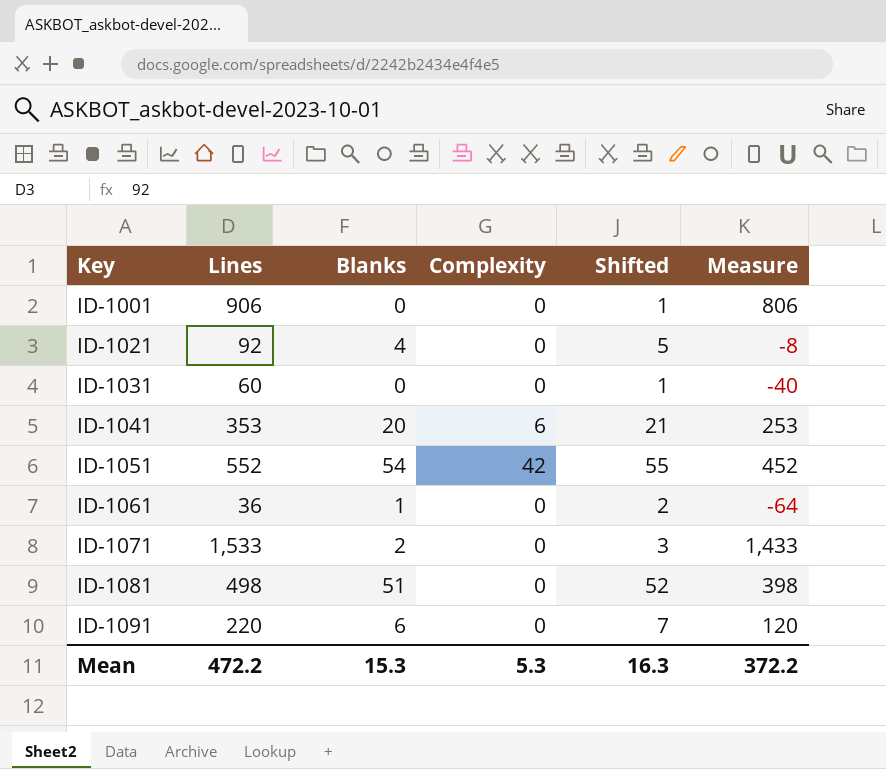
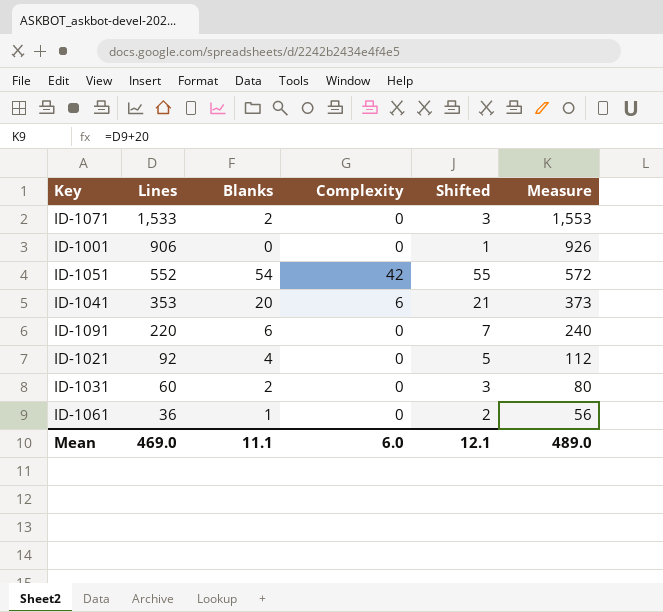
row order: Key ascending -> Lines descending
column Measure | formula: [Lines] - 100 -> [Lines] + 20
row ID-1081: 498 | 51 | 0 | 52 | 398 -> none
ID-1031 | Blanks: 0 -> 2
ID-1031 | Shifted: 1 -> 3
Mean | Lines: 472.2 -> 469.0
Mean | Blanks: 15.3 -> 11.1
Mean | Complexity: 5.3 -> 6.0
Mean | Shifted: 16.3 -> 12.1
Mean | Measure: 372.2 -> 489.0

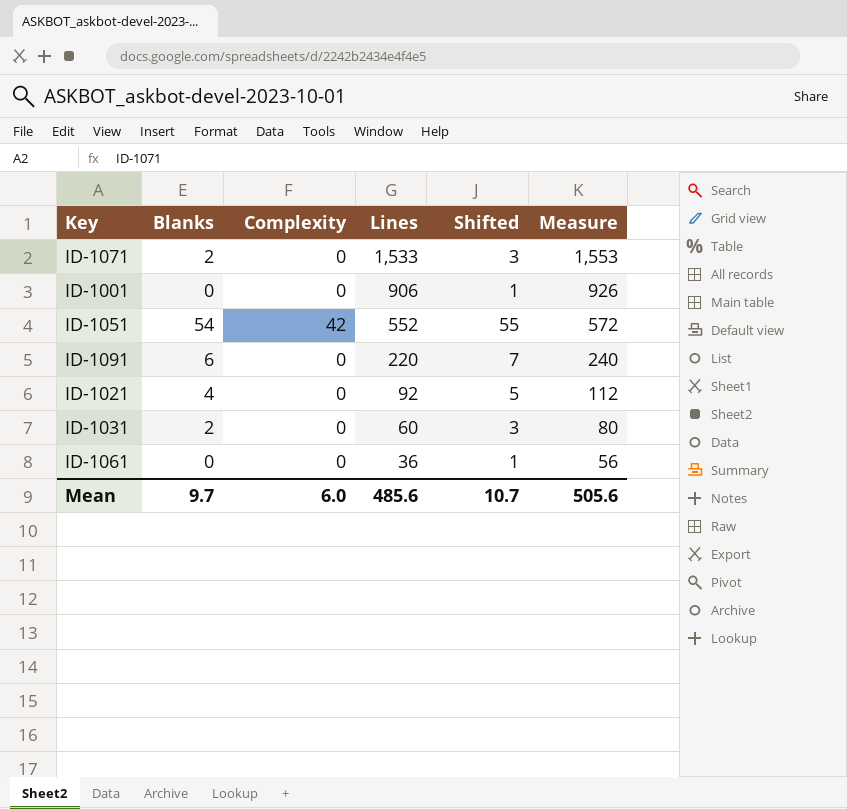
column Lines | position: 2 -> 4
row ID-1041: 353 | 20 | 6 | 21 | 373 -> none
ID-1061 | Blanks: 1 -> 0
ID-1061 | Shifted: 2 -> 1
Mean | Blanks: 11.1 -> 9.7
Mean | Lines: 469.0 -> 485.6
Mean | Shifted: 12.1 -> 10.7
Mean | Measure: 489.0 -> 505.6

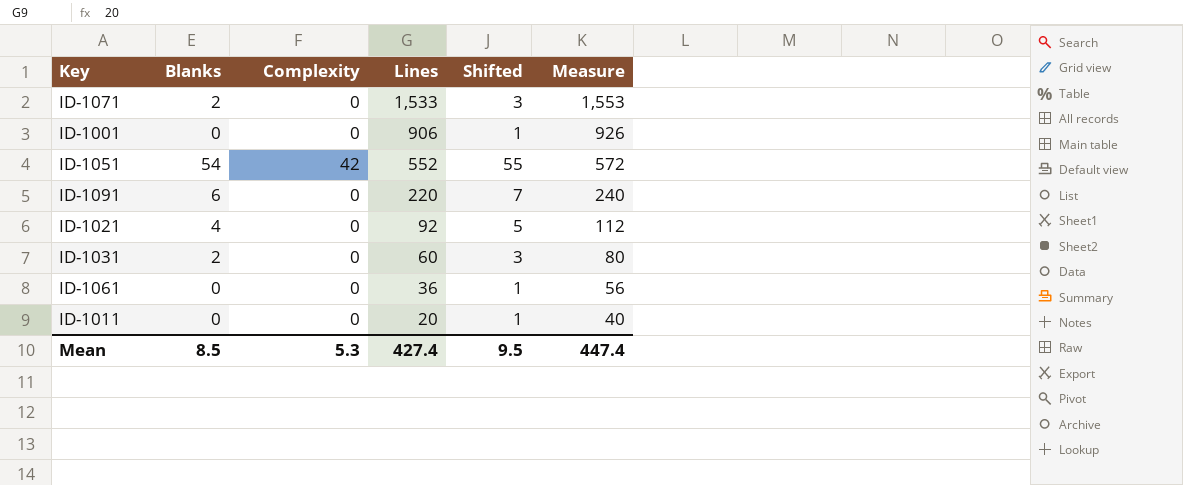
row ID-1011: none -> 0 | 0 | 20 | 1 | 40
Mean | Blanks: 9.7 -> 8.5
Mean | Complexity: 6.0 -> 5.3
Mean | Lines: 485.6 -> 427.4
Mean | Shifted: 10.7 -> 9.5
Mean | Measure: 505.6 -> 447.4

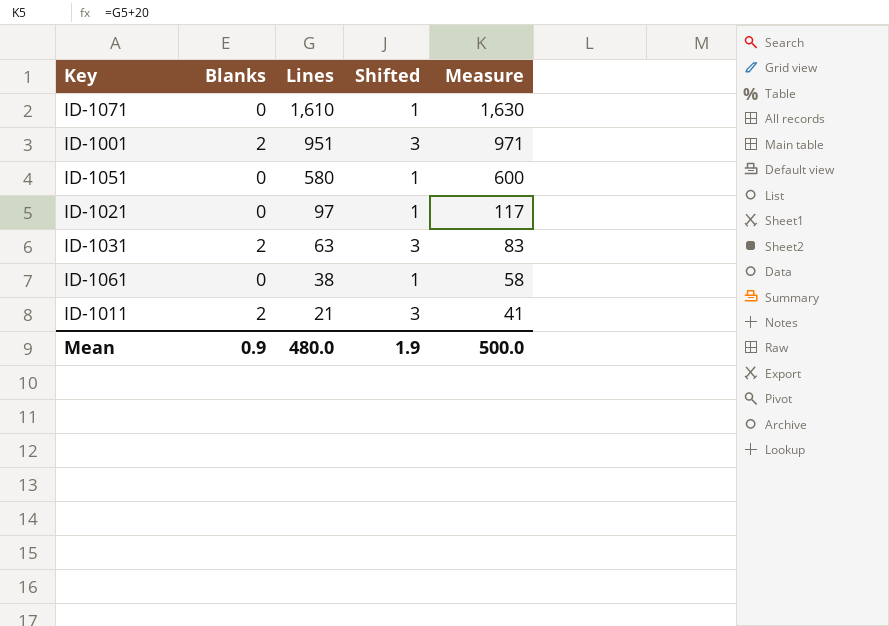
column Complexity | position: 3 -> none
row ID-1091: 6 | 0 | 220 | 7 | 240 -> none
ID-1071 | Blanks: 2 -> 0
ID-1071 | Lines: 1,533 -> 1,610
ID-1071 | Shifted: 3 -> 1
ID-1071 | Measure: 1,553 -> 1,630
ID-1001 | Blanks: 0 -> 2
ID-1001 | Lines: 906 -> 951
ID-1001 | Shifted: 1 -> 3
ID-1001 | Measure: 926 -> 971
ID-1051 | Blanks: 54 -> 0
ID-1051 | Lines: 552 -> 580
ID-1051 | Shifted: 55 -> 1
ID-1051 | Measure: 572 -> 600
ID-1021 | Blanks: 4 -> 0
ID-1021 | Lines: 92 -> 97
ID-1021 | Shifted: 5 -> 1
ID-1021 | Measure: 112 -> 117
ID-1031 | Lines: 60 -> 63
ID-1031 | Measure: 80 -> 83
ID-1061 | Lines: 36 -> 38
ID-1061 | Measure: 56 -> 58
ID-1011 | Blanks: 0 -> 2
ID-1011 | Lines: 20 -> 21
ID-1011 | Shifted: 1 -> 3
ID-1011 | Measure: 40 -> 41
Mean | Blanks: 8.5 -> 0.9
Mean | Lines: 427.4 -> 480.0
Mean | Shifted: 9.5 -> 1.9
Mean | Measure: 447.4 -> 500.0

